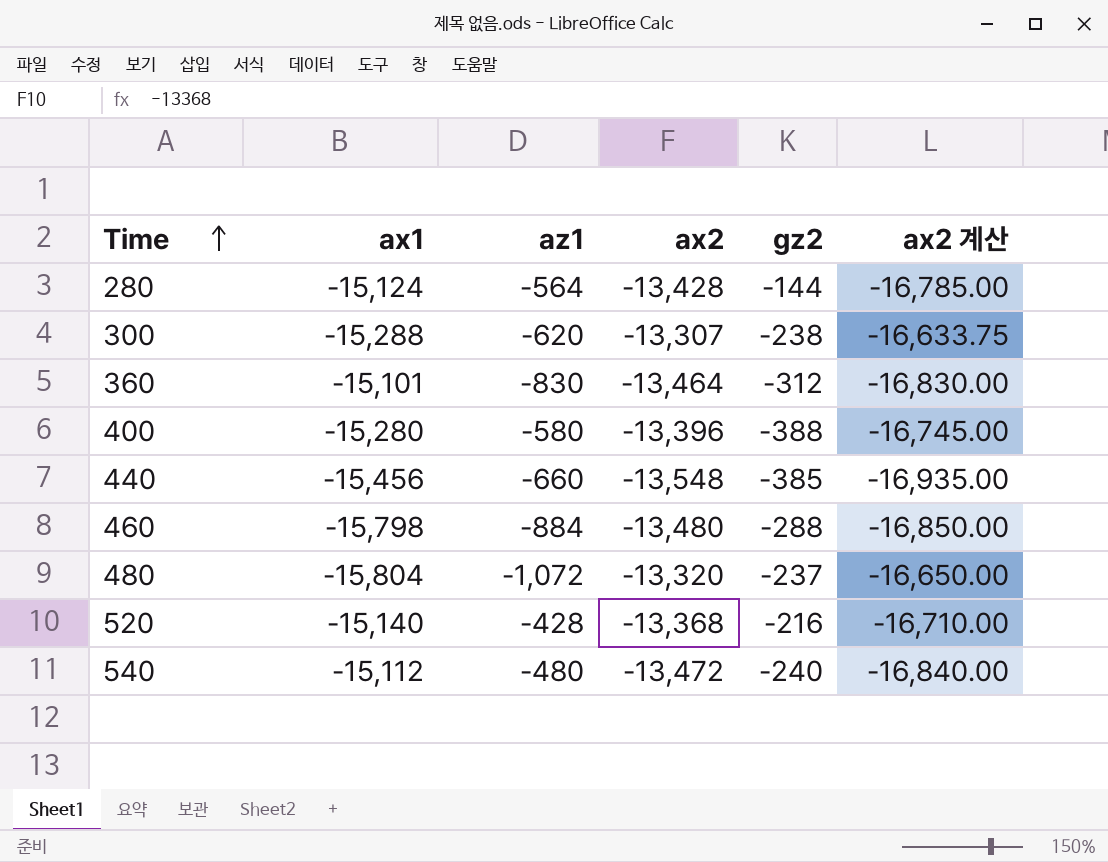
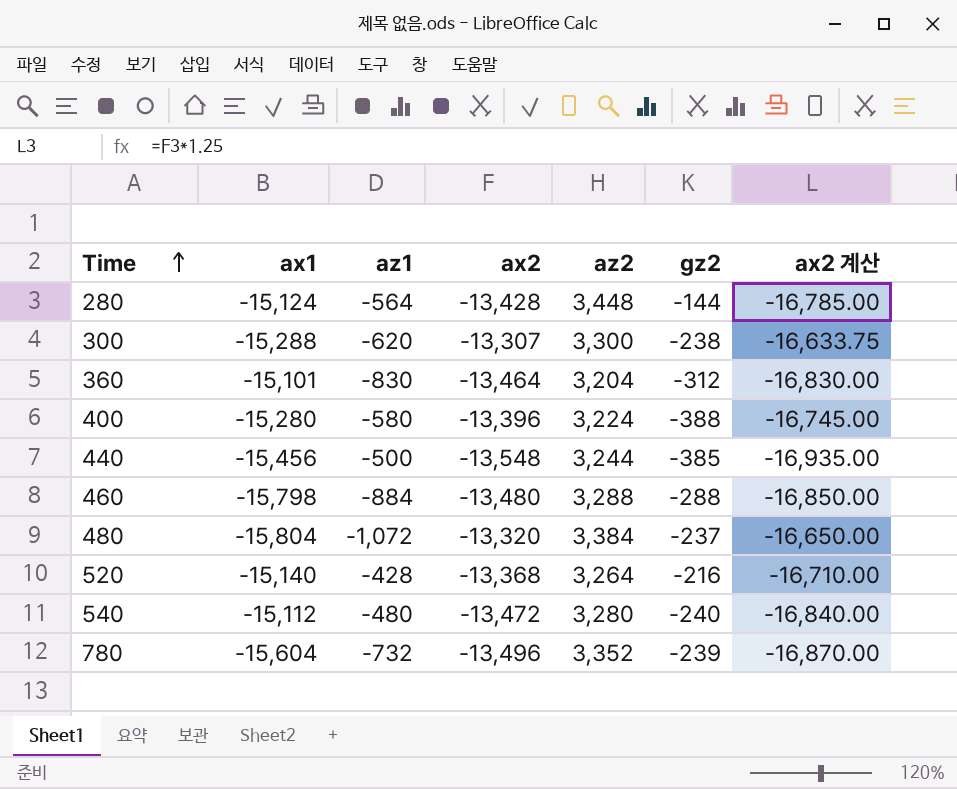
column az2 | position: none -> 5
440 | az1: -660 -> -500
row 780: none -> -15,604 | -732 | -13,496 | 3,352 | -239 | -16,870.00

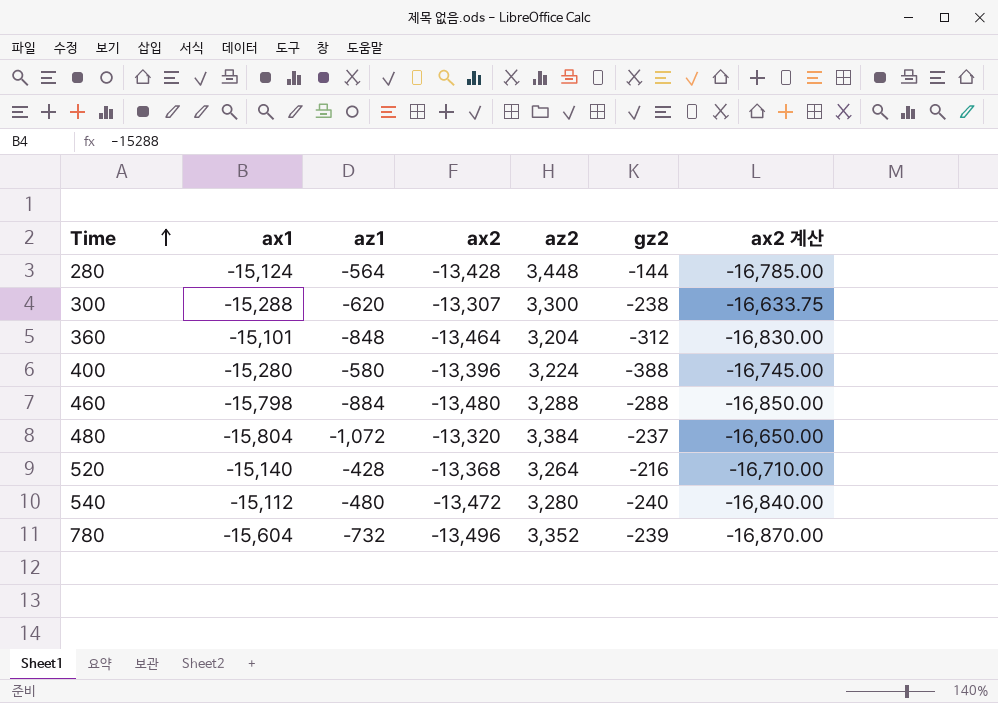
row 440: -15,456 | -500 | -13,548 | 3,244 | -385 | -16,935.00 -> none
360 | az1: -830 -> -848

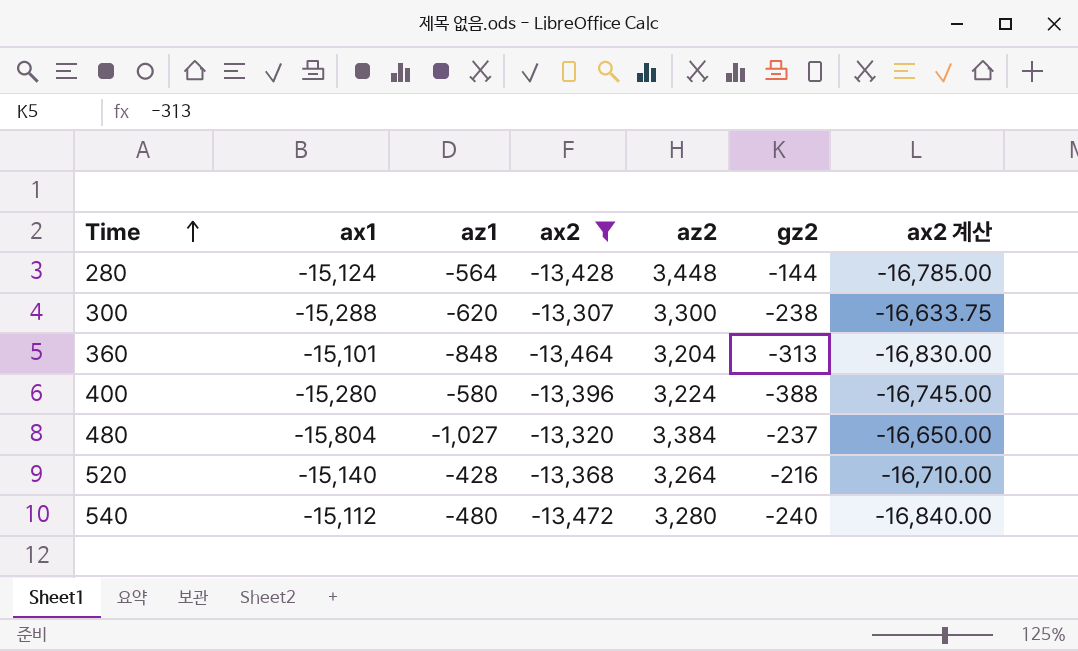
filter: none -> ax2 >= -13,472
360 | gz2: -312 -> -313
480 | az1: -1,072 -> -1,027

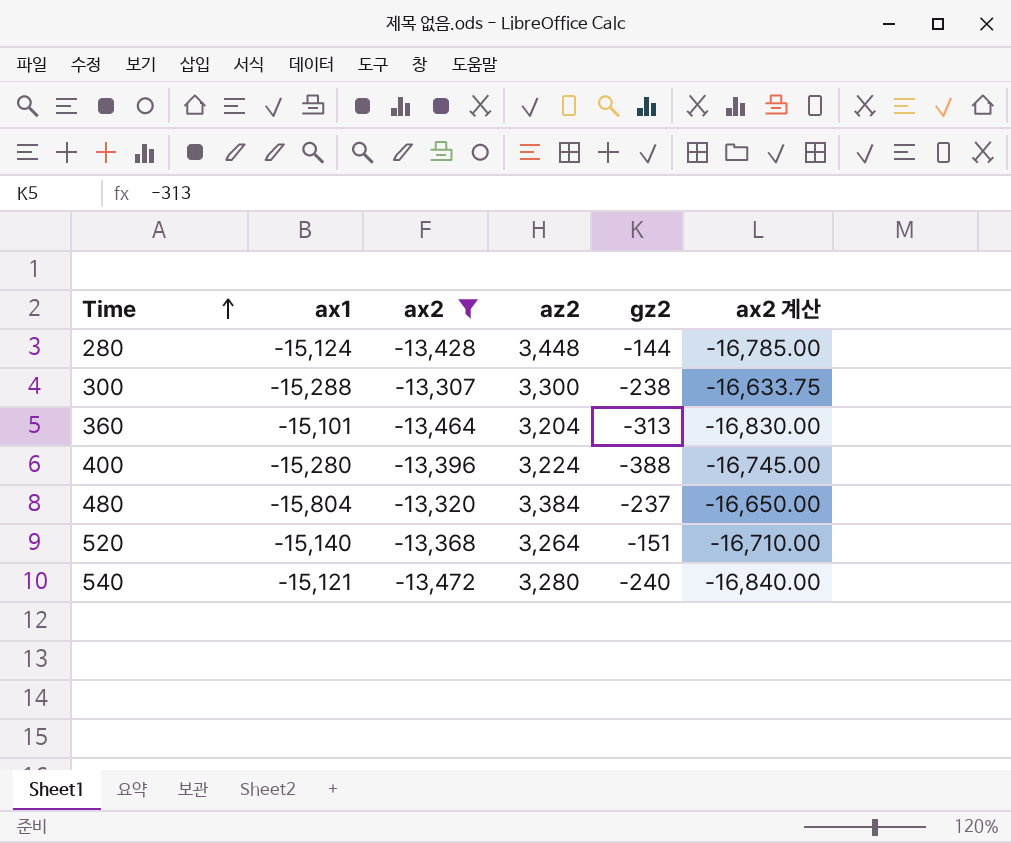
column az1 | position: 3 -> none
520 | gz2: -216 -> -151
540 | ax1: -15,112 -> -15,121

